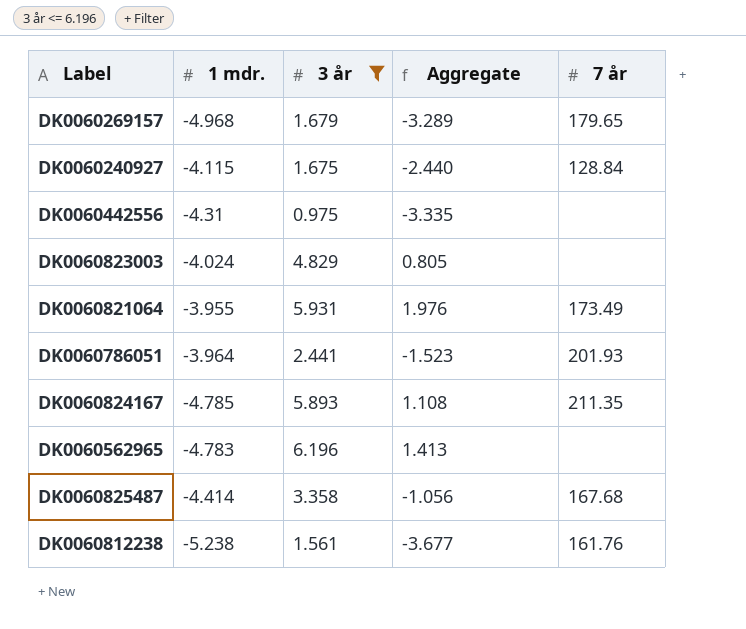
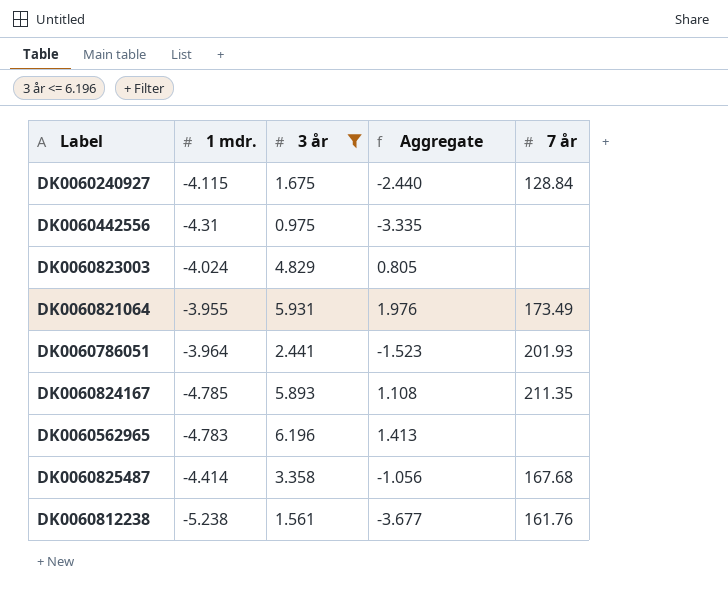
row DK0060269157: -4.968 | 1.679 | -3.289 | 179.65 -> none

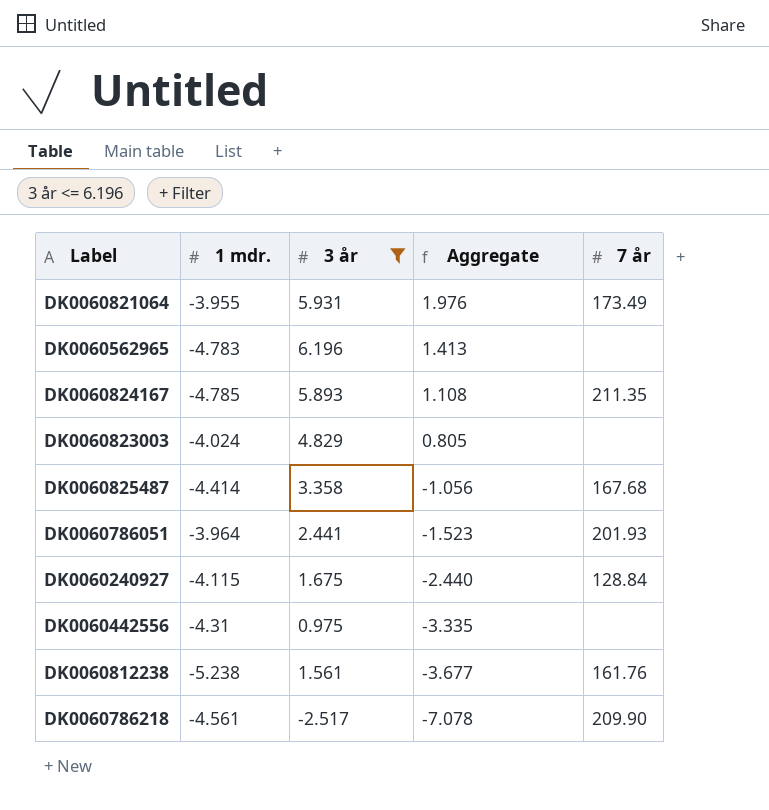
row order: none -> Aggregate descending
row DK0060786218: none -> -4.561 | -2.517 | -7.078 | 209.90

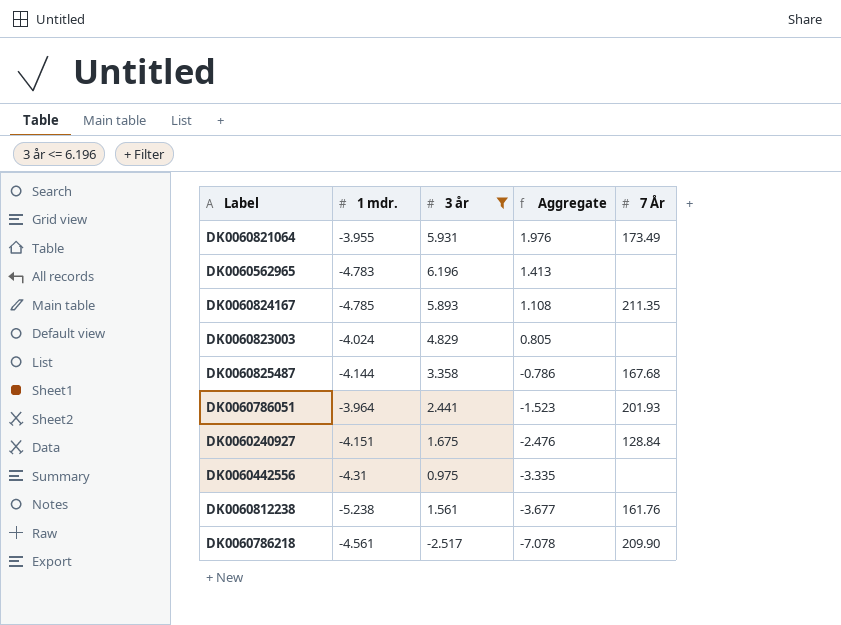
column name: 7 år -> 7 År
DK0060825487 | 1 mdr.: -4.414 -> -4.144
DK0060825487 | Aggregate: -1.056 -> -0.786
DK0060240927 | 1 mdr.: -4.115 -> -4.151
DK0060240927 | Aggregate: -2.440 -> -2.476

